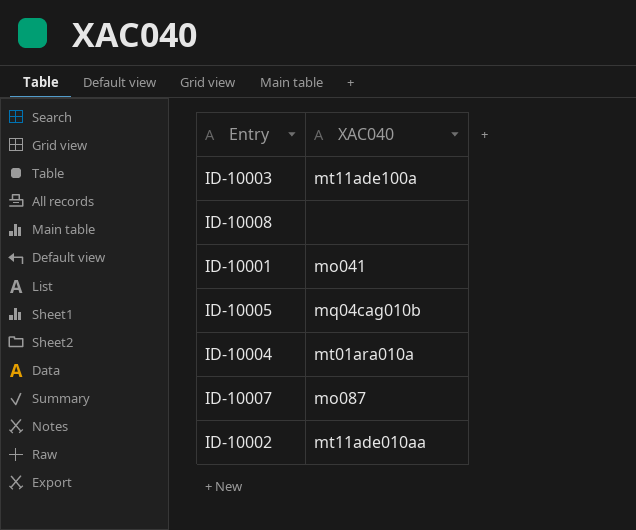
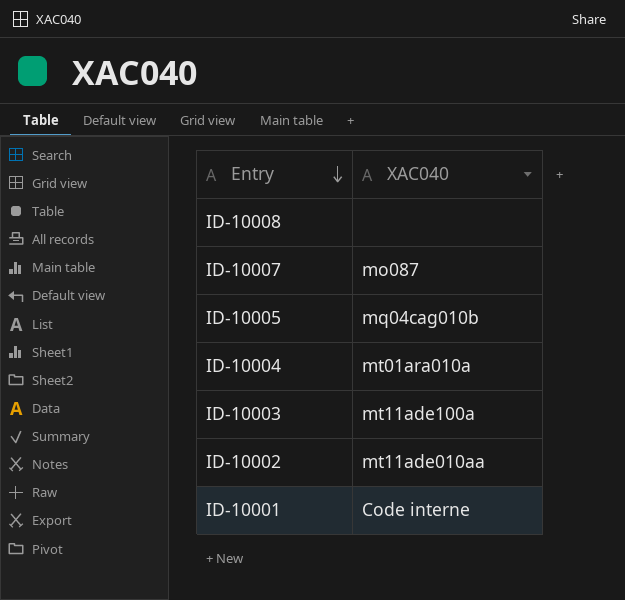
row order: none -> Entry descending
ID-10001 | XAC040: mo041 -> Code interne

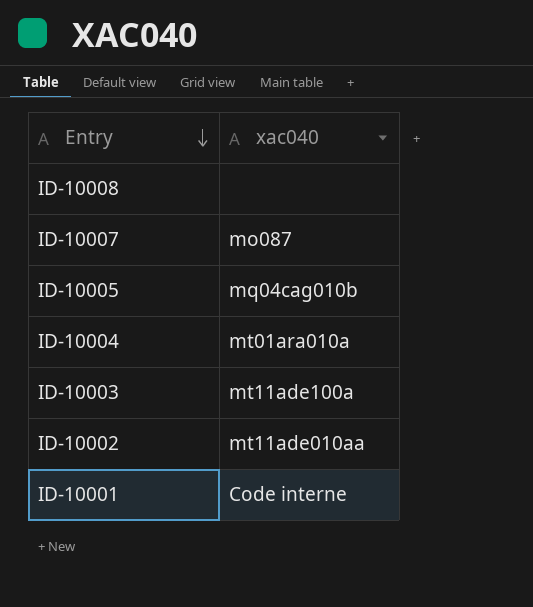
column name: XAC040 -> xac040

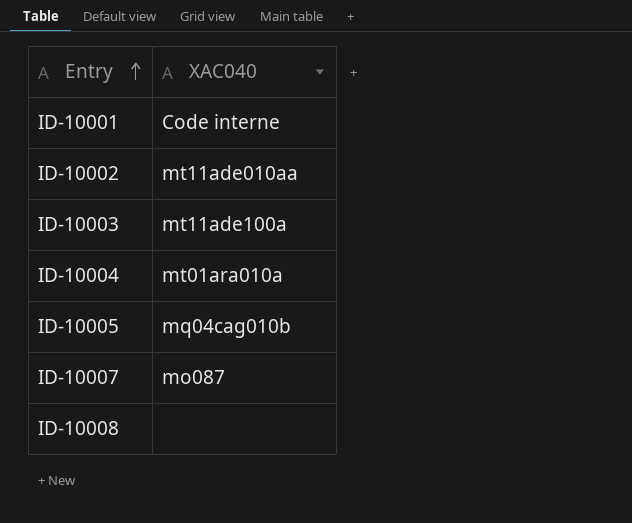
row order: Entry descending -> Entry ascending
column name: xac040 -> XAC040

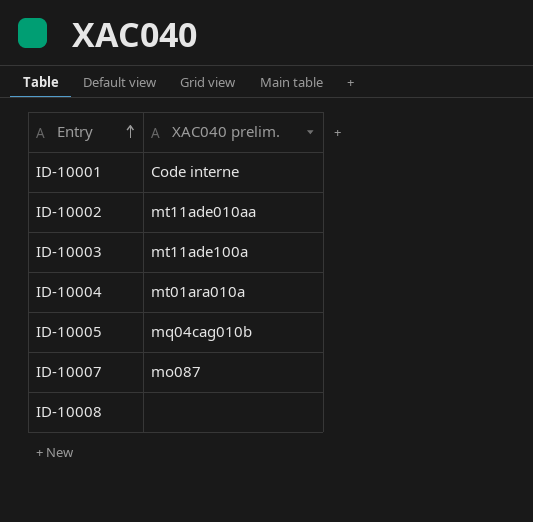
column name: XAC040 -> XAC040 prelim.

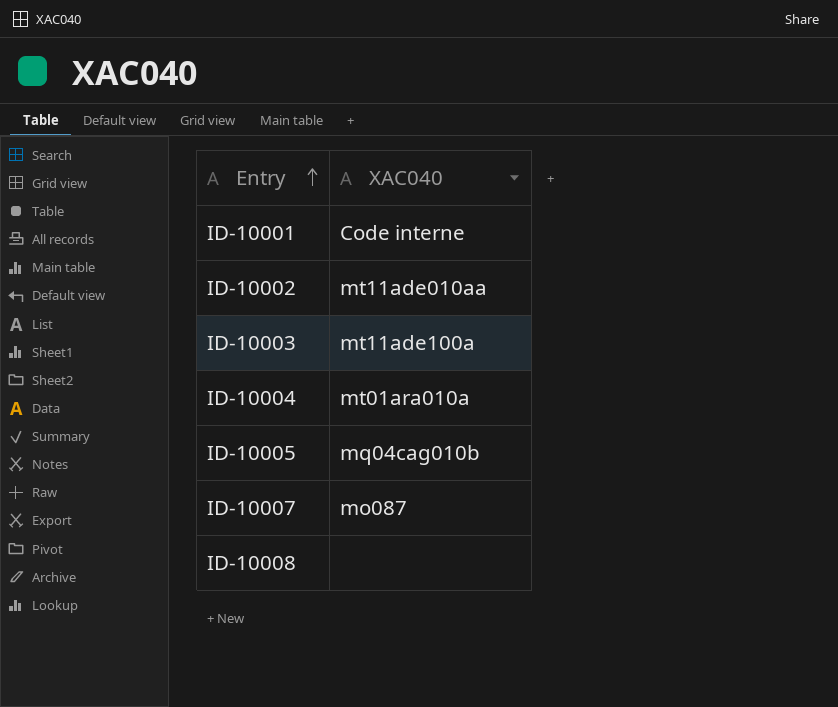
column name: XAC040 prelim. -> XAC040

